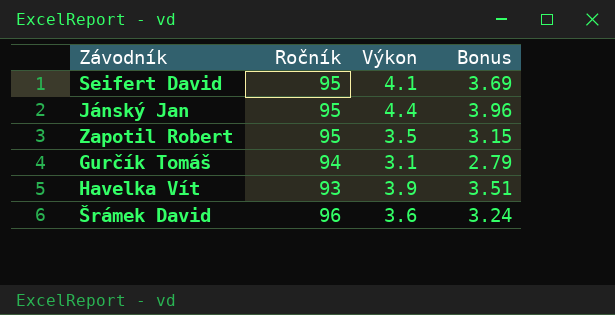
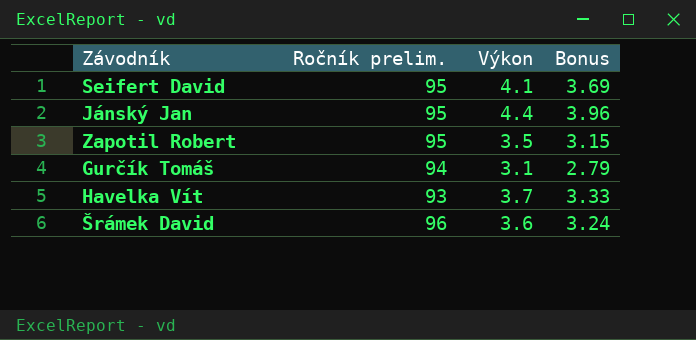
column name: Ročník -> Ročník prelim.
Havelka Vít | Výkon: 3.9 -> 3.7
Havelka Vít | Bonus: 3.51 -> 3.33

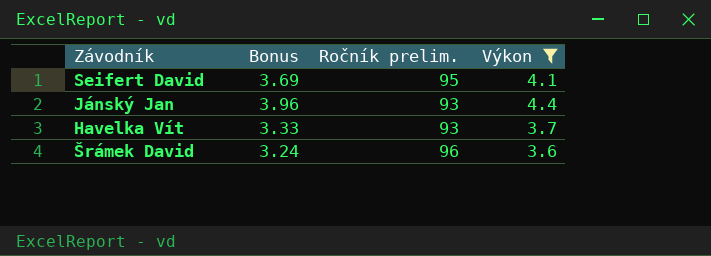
filter: none -> Výkon >= 3.6
column Bonus | position: 4 -> 2
Jánský Jan | Ročník prelim.: 95 -> 93

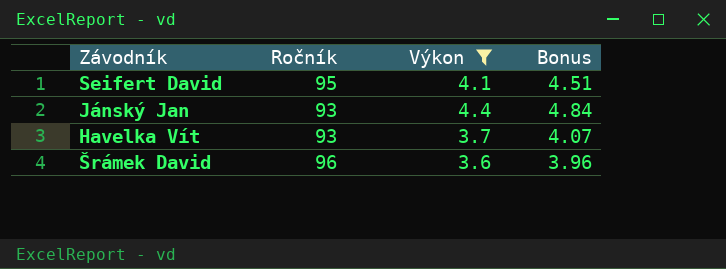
column name: Ročník prelim. -> Ročník
column Bonus | formula: [Výkon] * 0.9 -> [Výkon] * 1.1
column Bonus | position: 2 -> 4

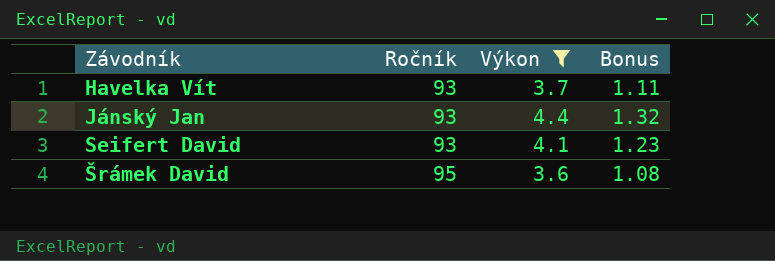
row order: none -> Závodník ascending
column Bonus | formula: [Výkon] * 1.1 -> [Výkon] * 0.3
Seifert David | Ročník: 95 -> 93
Šrámek David | Ročník: 96 -> 95

